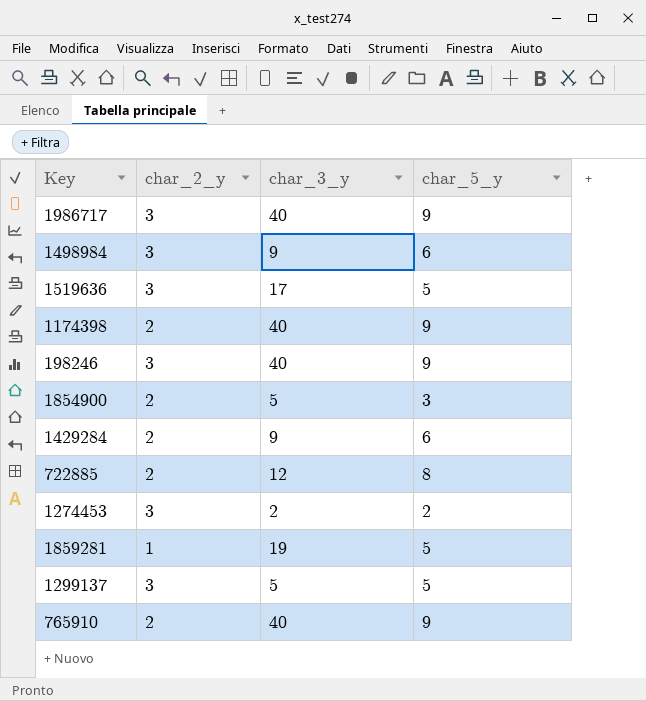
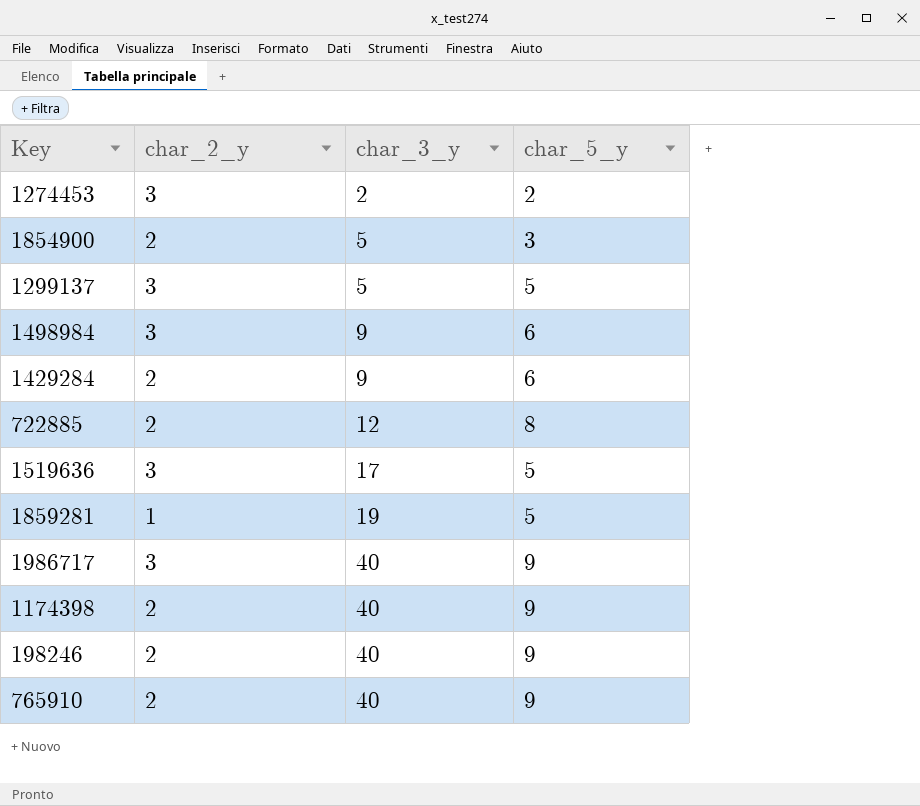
row order: none -> char_3_y ascending
198246 | char_2_y: 3 -> 2

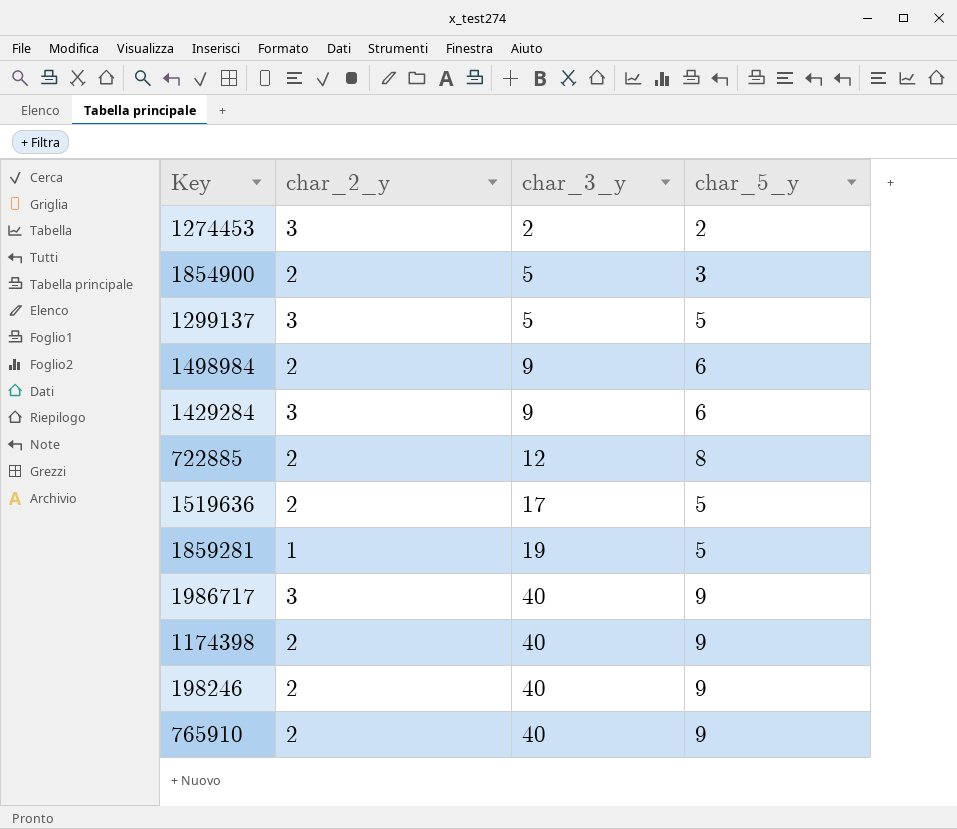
1498984 | char_2_y: 3 -> 2
1429284 | char_2_y: 2 -> 3
1519636 | char_2_y: 3 -> 2

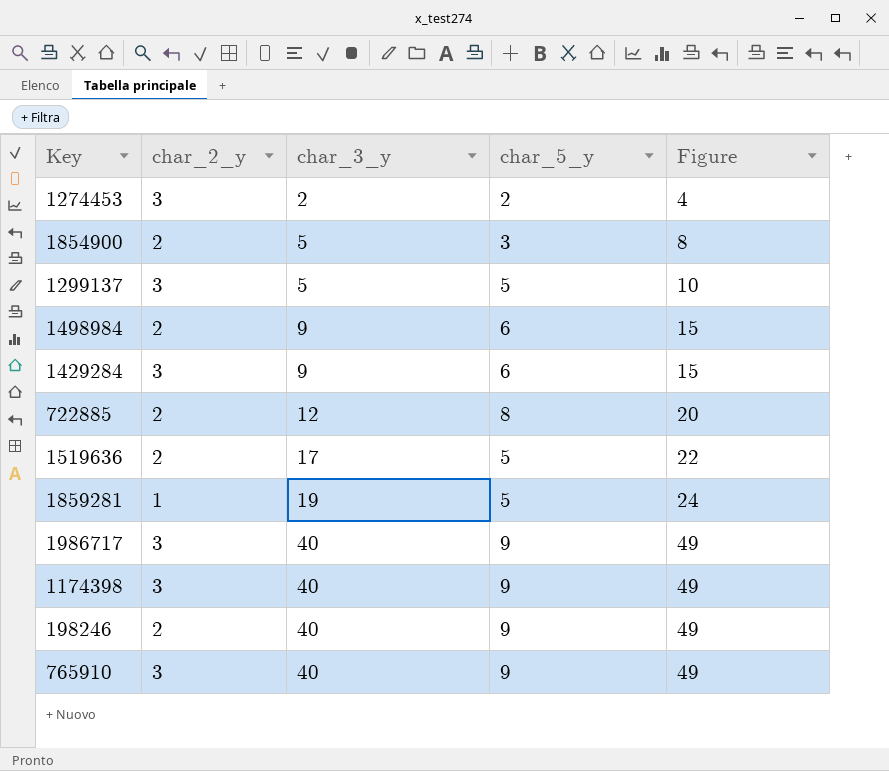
column Figure | formula: none -> [char_3_y] + [char_5_y]
1174398 | char_2_y: 2 -> 3
765910 | char_2_y: 2 -> 3

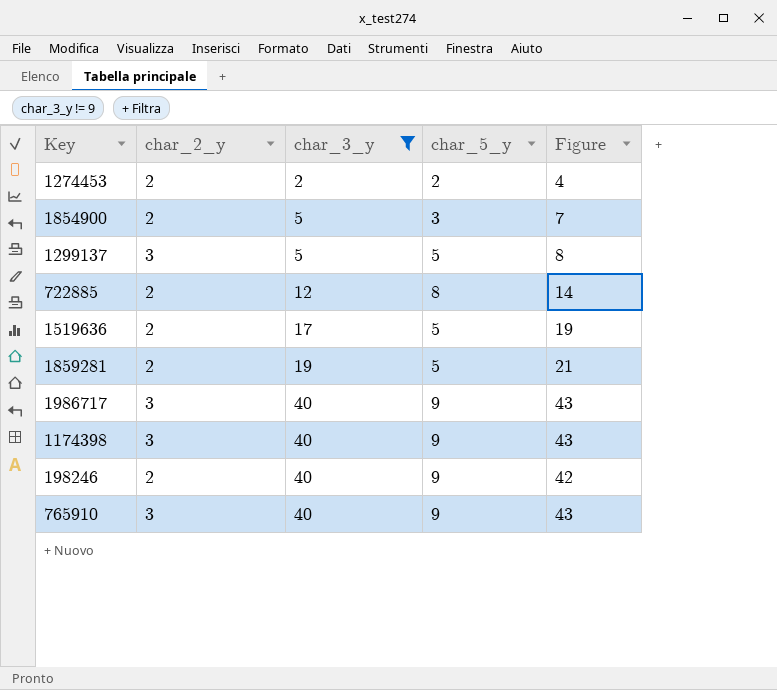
filter: none -> char_3_y != 9
column Figure | formula: [char_3_y] + [char_5_y] -> [char_2_y] + [char_3_y]
1274453 | char_2_y: 3 -> 2
1859281 | char_2_y: 1 -> 2

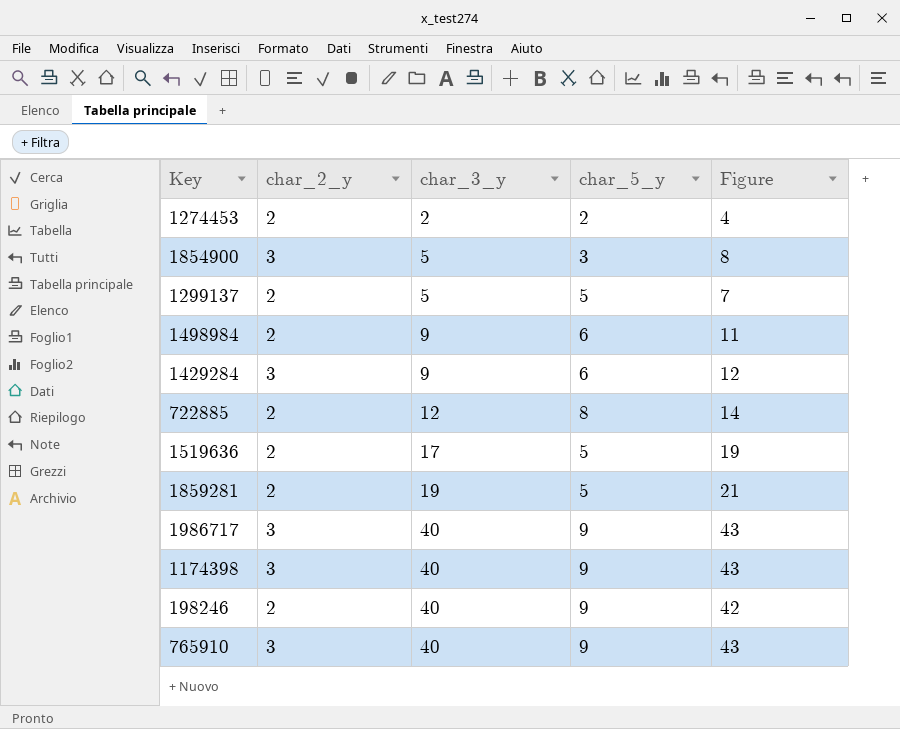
filter: char_3_y != 9 -> none
1854900 | char_2_y: 2 -> 3
1854900 | Figure: 7 -> 8
1299137 | char_2_y: 3 -> 2
1299137 | Figure: 8 -> 7

